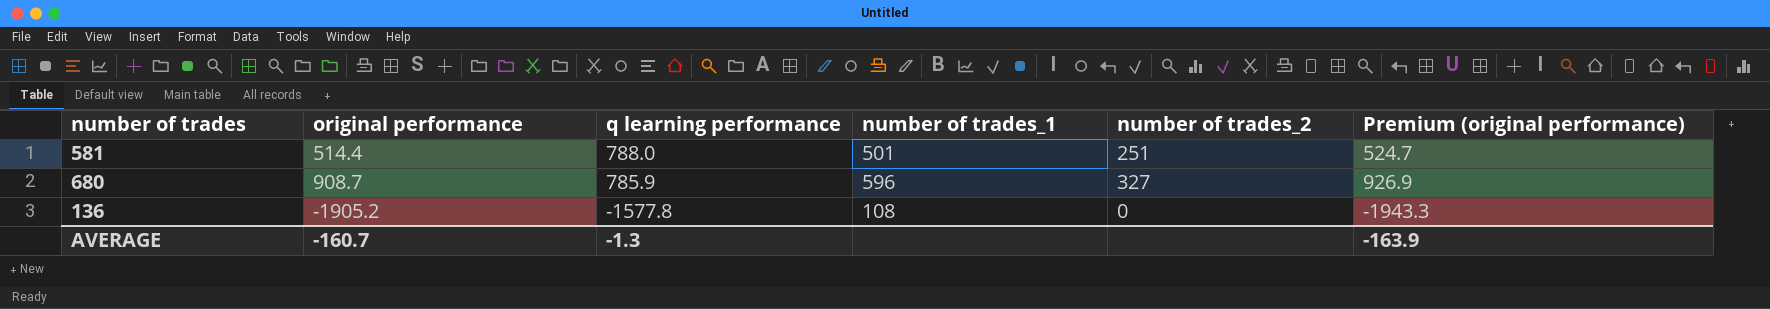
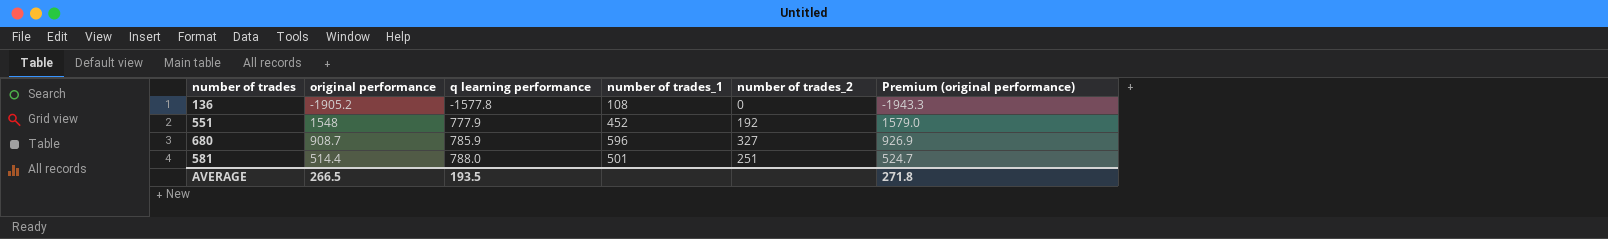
row order: q learning performance descending -> q learning performance ascending
row 551: none -> 1548 | 777.9 | 452 | 192 | 1579.0
AVERAGE | original performance: -160.7 -> 266.5
AVERAGE | q learning performance: -1.3 -> 193.5
AVERAGE | Premium (original performance): -163.9 -> 271.8

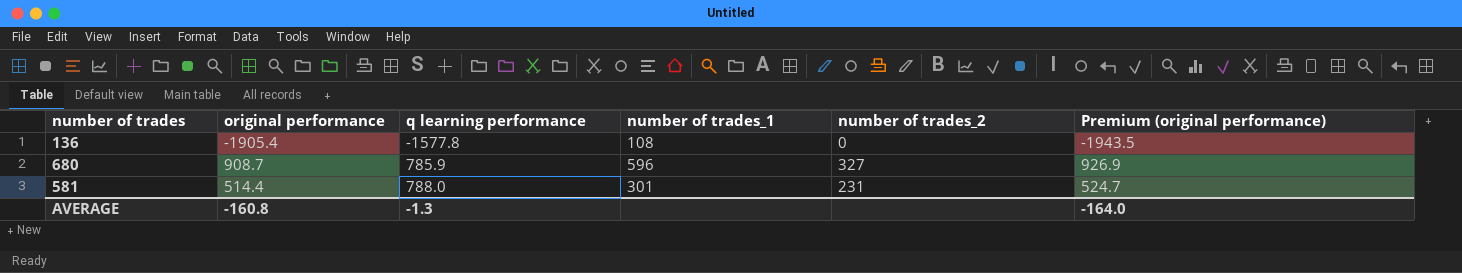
row 551: 1548 | 777.9 | 452 | 192 | 1579.0 -> none
136 | original performance: -1905.2 -> -1905.4
136 | Premium (original performance): -1943.3 -> -1943.5
581 | number of trades_1: 501 -> 301
581 | number of trades_2: 251 -> 231
AVERAGE | original performance: 266.5 -> -160.8
AVERAGE | q learning performance: 193.5 -> -1.3
AVERAGE | Premium (original performance): 271.8 -> -164.0

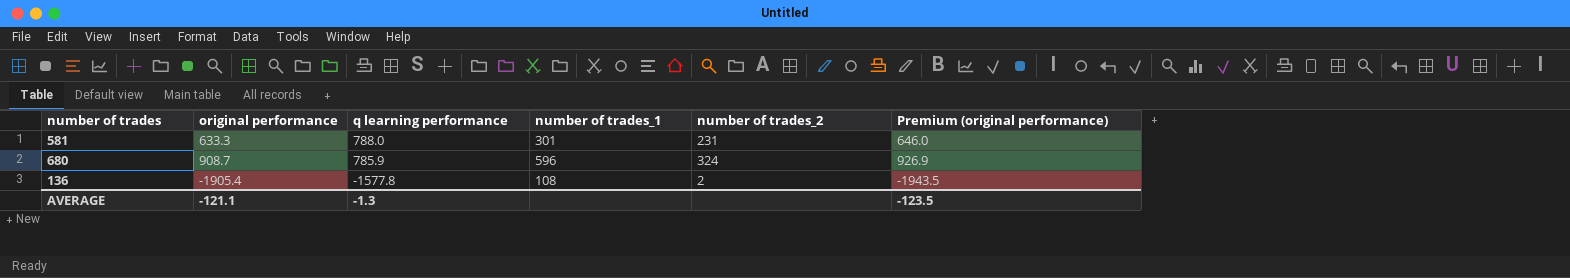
row order: q learning performance ascending -> q learning performance descending
581 | original performance: 514.4 -> 633.3
581 | Premium (original performance): 524.7 -> 646.0
680 | number of trades_2: 327 -> 324
136 | number of trades_2: 0 -> 2
AVERAGE | original performance: -160.8 -> -121.1
AVERAGE | Premium (original performance): -164.0 -> -123.5

